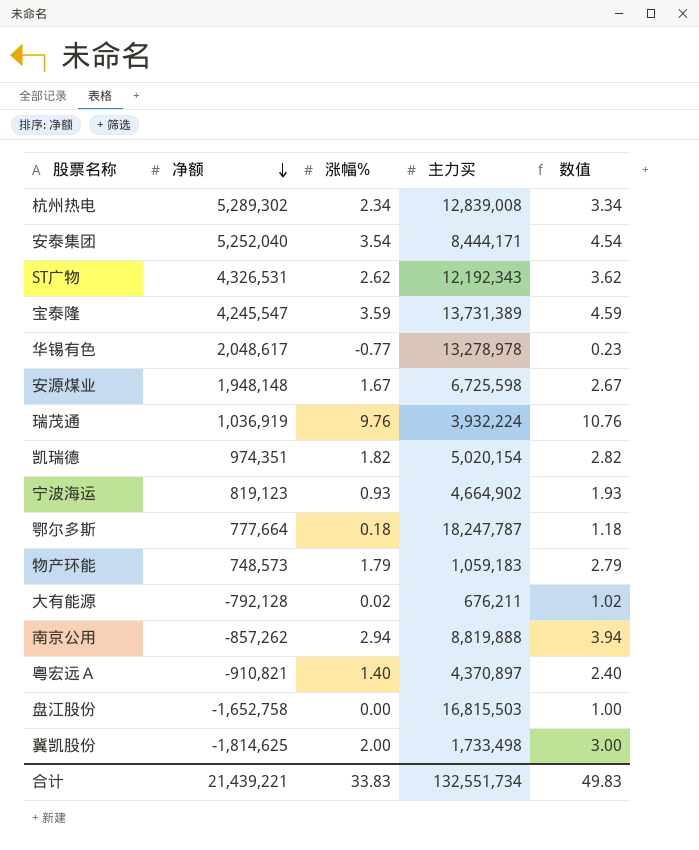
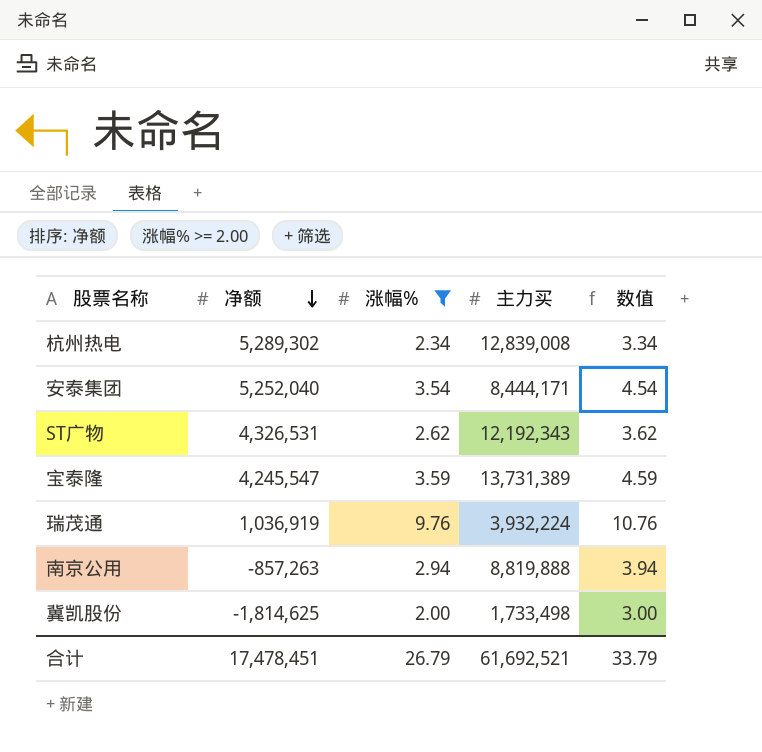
filter: none -> 涨幅% >= 2.00
南京公用 | 净额: -857,262 -> -857,263
合计 | 净额: 21,439,221 -> 17,478,451
合计 | 涨幅%: 33.83 -> 26.79
合计 | 主力买: 132,551,734 -> 61,692,521
合计 | 数值: 49.83 -> 33.79

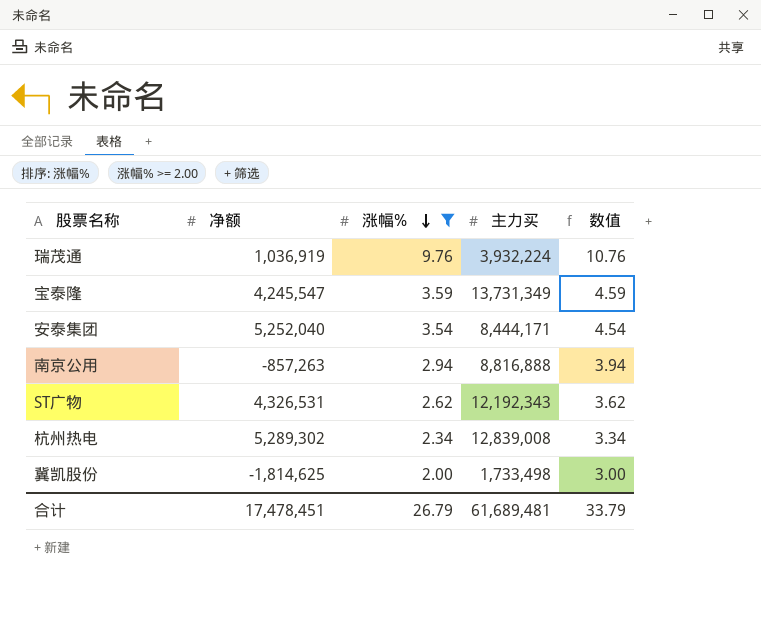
row order: 净额 descending -> 涨幅% descending
宝泰隆 | 主力买: 13,731,389 -> 13,731,349
南京公用 | 主力买: 8,819,888 -> 8,816,888
合计 | 主力买: 61,692,521 -> 61,689,481

